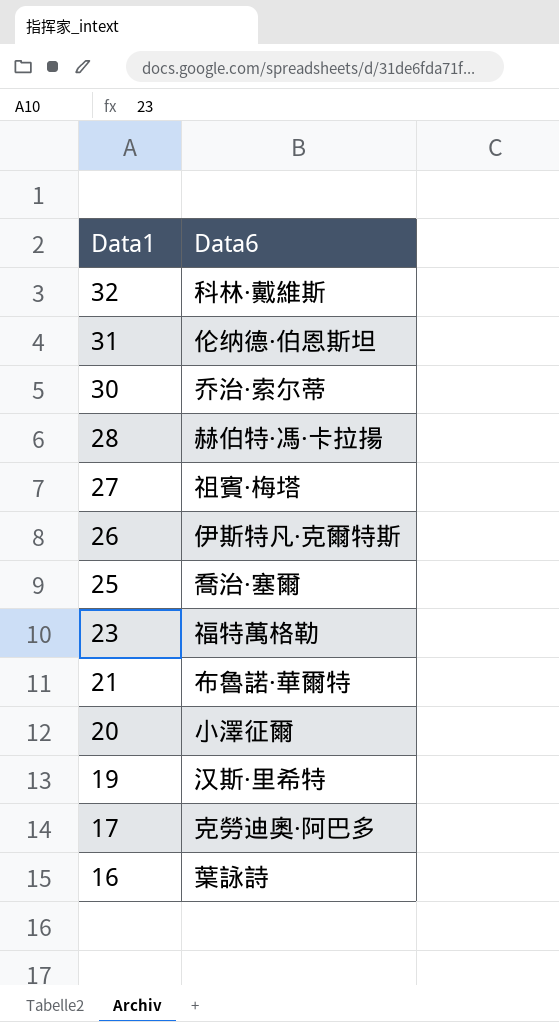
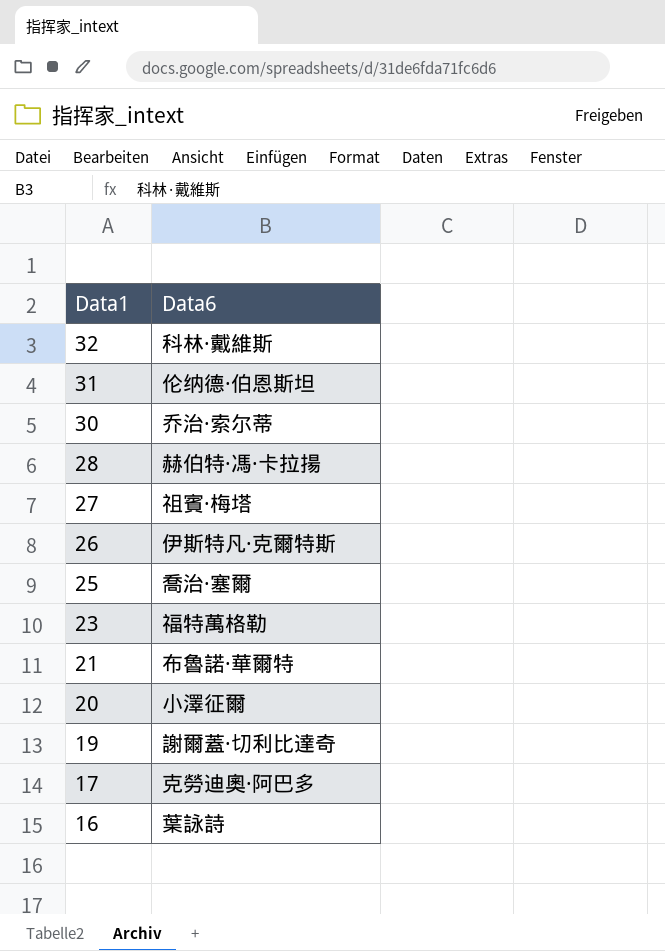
19 | Data6: 汉斯·里希特 -> 謝爾蓋·切利比達奇

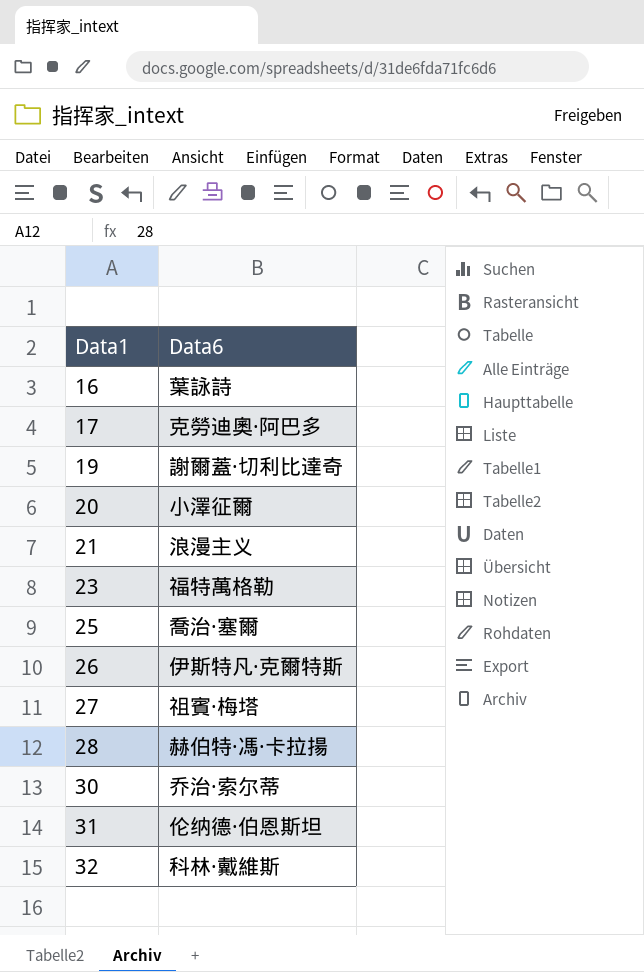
row order: Data1 descending -> Data1 ascending
21 | Data6: 布魯諾·華爾特 -> 浪漫主义

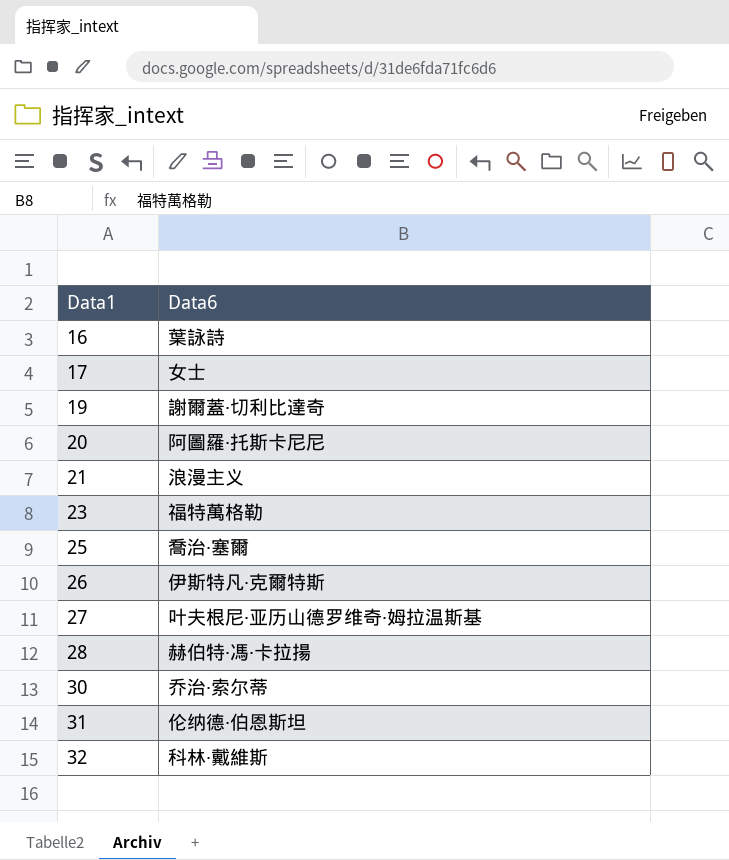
17 | Data6: 克勞迪奧·阿巴多 -> 女士
20 | Data6: 小澤征爾 -> 阿圖羅·托斯卡尼尼
27 | Data6: 祖賓·梅塔 -> 叶夫根尼·亚历山德罗维奇·姆拉温斯基

